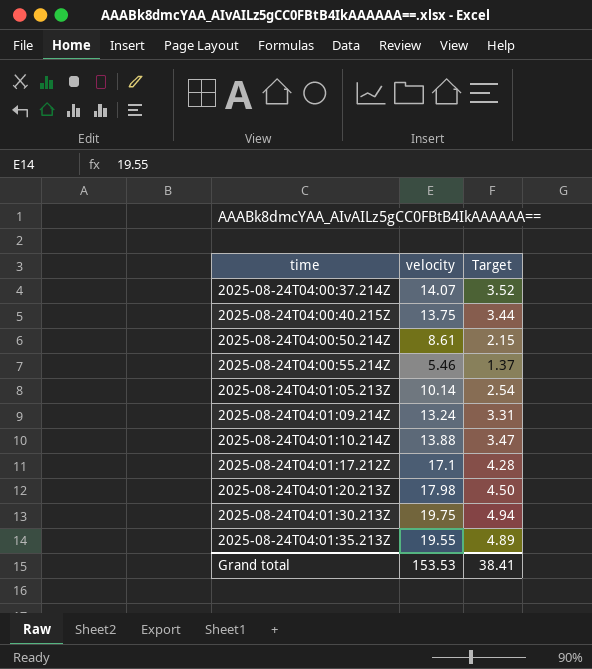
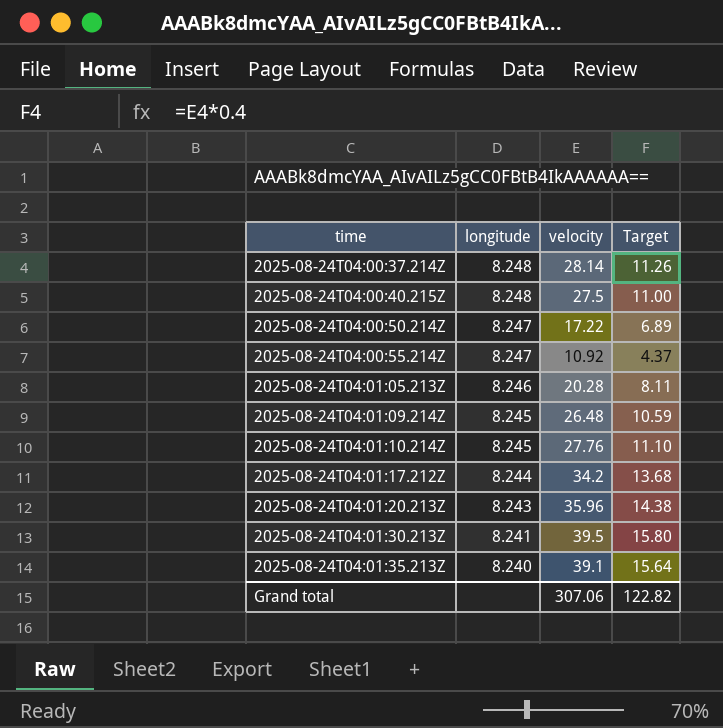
column longitude | position: none -> 2
column Target | formula: [velocity] * 0.25 -> [velocity] * 0.4
2025-08-24T04:00:37.214Z | velocity: 14.07 -> 28.14
2025-08-24T04:00:40.215Z | velocity: 13.75 -> 27.5
2025-08-24T04:00:50.214Z | velocity: 8.61 -> 17.22
2025-08-24T04:00:55.214Z | velocity: 5.46 -> 10.92
2025-08-24T04:01:05.213Z | velocity: 10.14 -> 20.28
2025-08-24T04:01:09.214Z | velocity: 13.24 -> 26.48
2025-08-24T04:01:10.214Z | velocity: 13.88 -> 27.76
2025-08-24T04:01:17.212Z | velocity: 17.1 -> 34.2
2025-08-24T04:01:20.213Z | velocity: 17.98 -> 35.96
2025-08-24T04:01:30.213Z | velocity: 19.75 -> 39.5
2025-08-24T04:01:35.213Z | velocity: 19.55 -> 39.1
Grand total | velocity: 153.53 -> 307.06
Grand total | Target: 38.41 -> 122.82

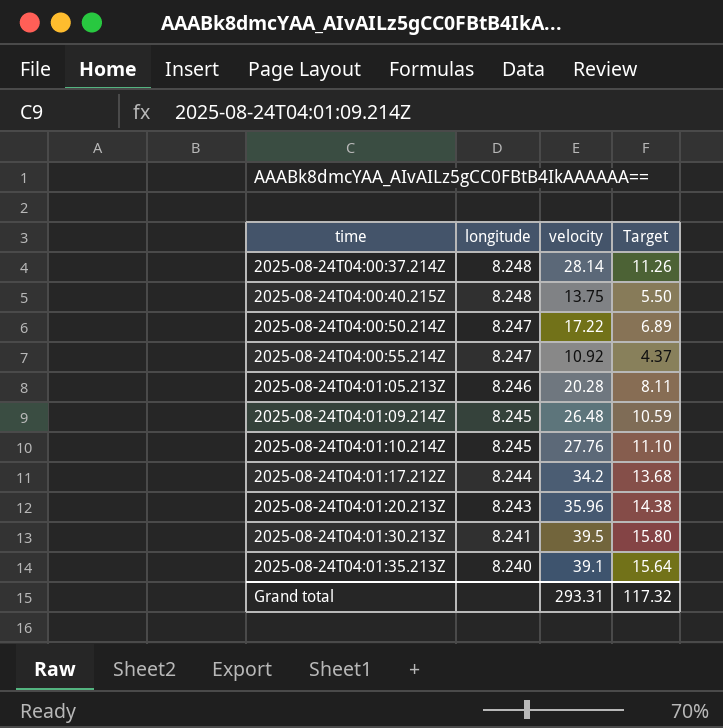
2025-08-24T04:00:40.215Z | velocity: 27.5 -> 13.75
2025-08-24T04:00:40.215Z | Target: 11.00 -> 5.50
Grand total | velocity: 307.06 -> 293.31
Grand total | Target: 122.82 -> 117.32

